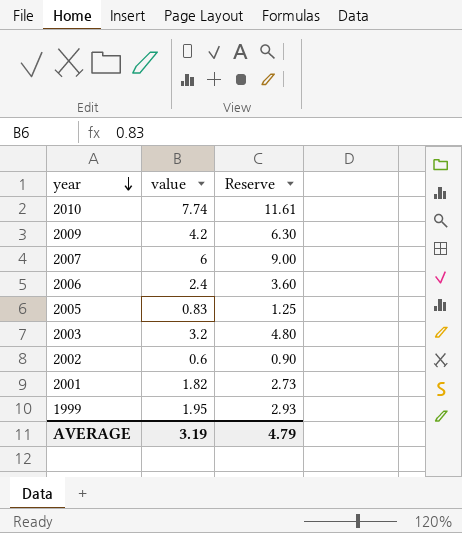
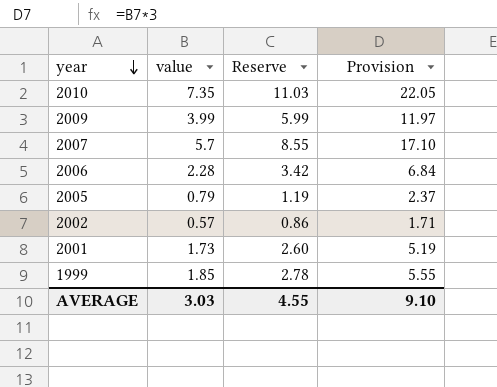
column Provision | formula: none -> [value] * 3
row 2003: 3.2 | 4.80 -> none
2010 | value: 7.74 -> 7.35
2010 | Reserve: 11.61 -> 11.03
2009 | value: 4.2 -> 3.99
2009 | Reserve: 6.30 -> 5.99
2007 | value: 6 -> 5.7
2007 | Reserve: 9.00 -> 8.55
2006 | value: 2.4 -> 2.28
2006 | Reserve: 3.60 -> 3.42
2005 | value: 0.83 -> 0.79
2005 | Reserve: 1.25 -> 1.19
2002 | value: 0.6 -> 0.57
2002 | Reserve: 0.90 -> 0.86
2001 | value: 1.82 -> 1.73
2001 | Reserve: 2.73 -> 2.60
1999 | value: 1.95 -> 1.85
1999 | Reserve: 2.93 -> 2.78
AVERAGE | value: 3.19 -> 3.03
AVERAGE | Reserve: 4.79 -> 4.55

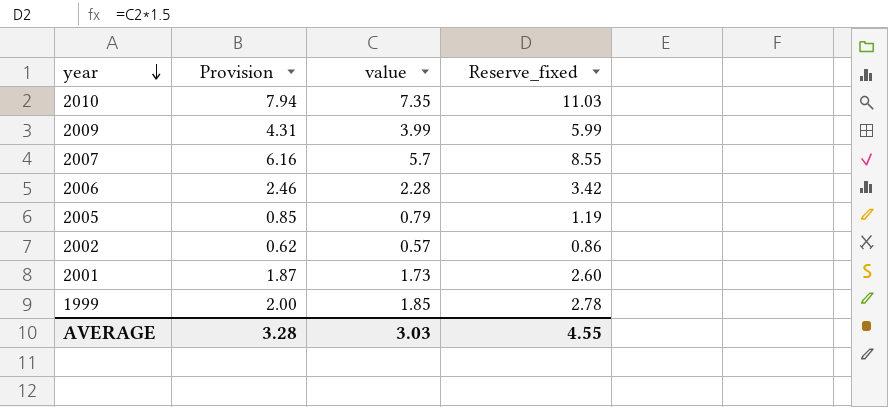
column Provision | formula: [value] * 3 -> [value] * 1.08
column Provision | position: 4 -> 2
column name: Reserve -> Reserve_fixed
AVERAGE | Provision: 9.10 -> 3.28

